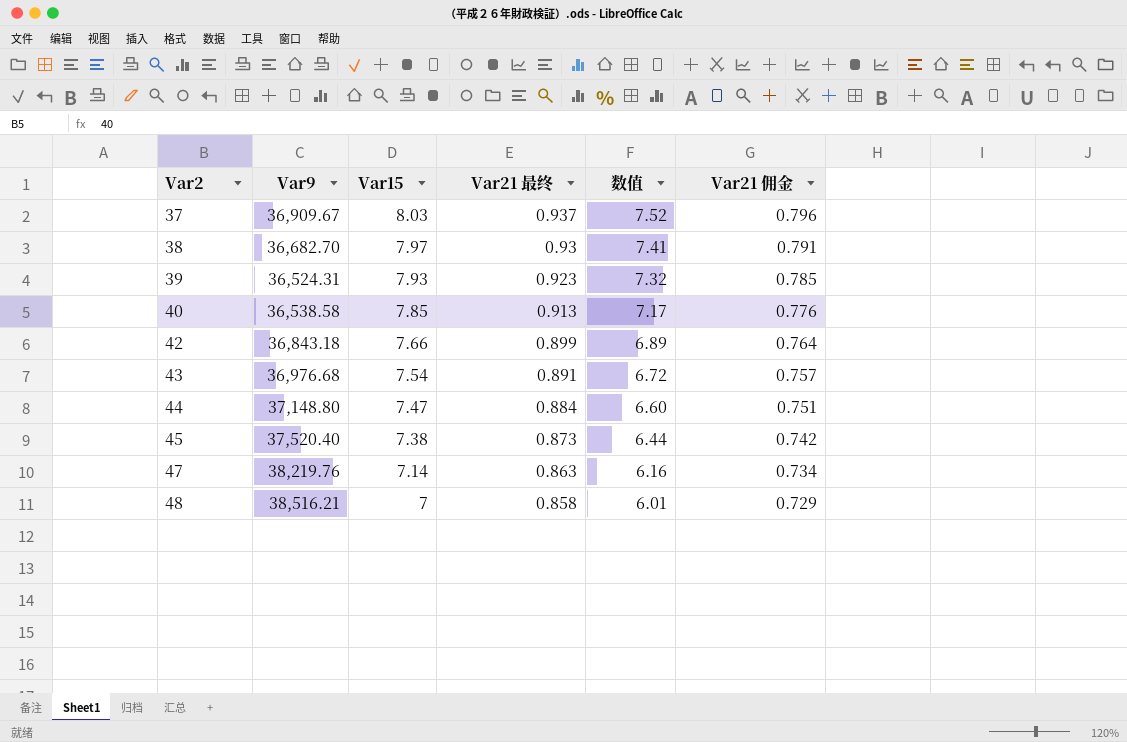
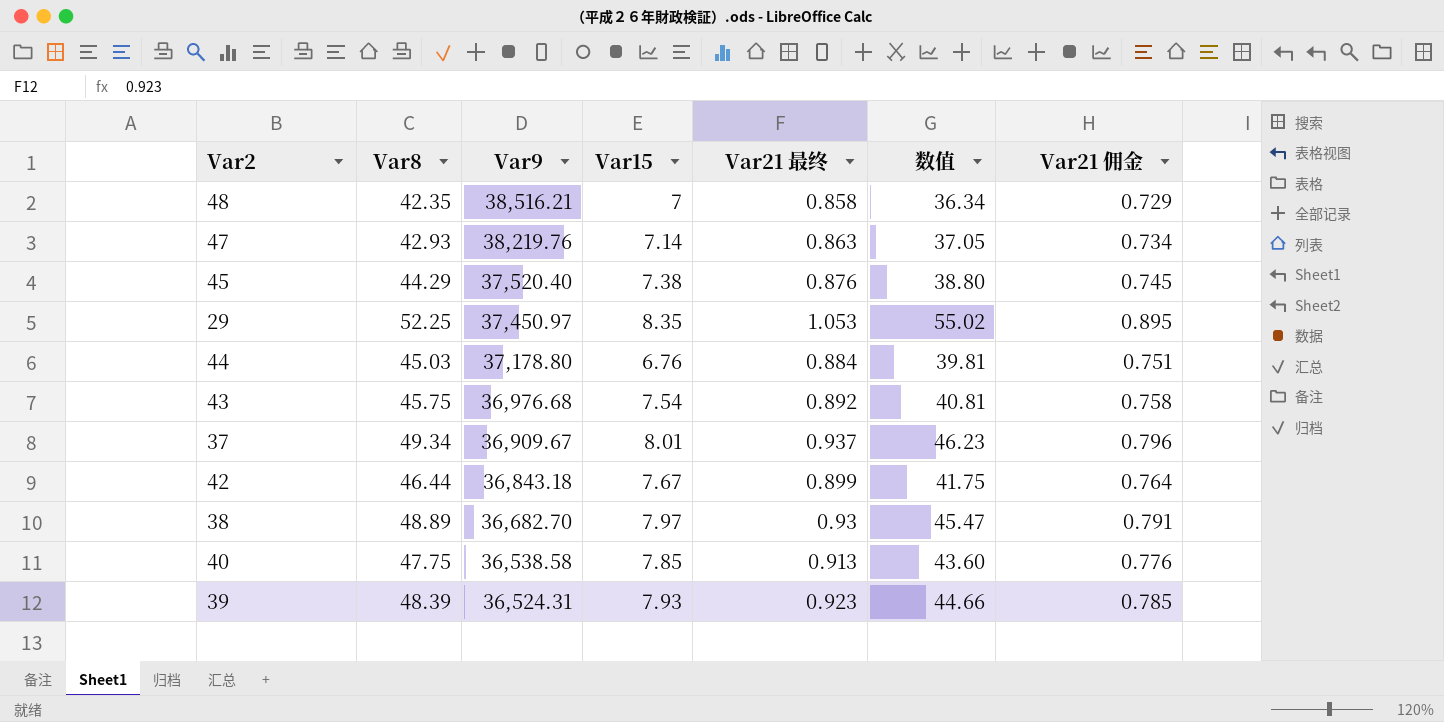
row order: Var2 ascending -> Var9 descending
column Var8 | position: none -> 2
column 数值 | formula: [Var15] * [Var21 最终] -> [Var8] * [Var21 最终]
45 | Var21 最终: 0.873 -> 0.876
45 | Var21 佣金: 0.742 -> 0.745
row 29: none -> 52.25 | 37,450.97 | 8.35 | 1.053 | 55.02 | 0.895
44 | Var9: 37,148.80 -> 37,178.80
44 | Var15: 7.47 -> 6.76
43 | Var21 最终: 0.891 -> 0.892
43 | Var21 佣金: 0.757 -> 0.758
37 | Var15: 8.03 -> 8.01
42 | Var15: 7.66 -> 7.67

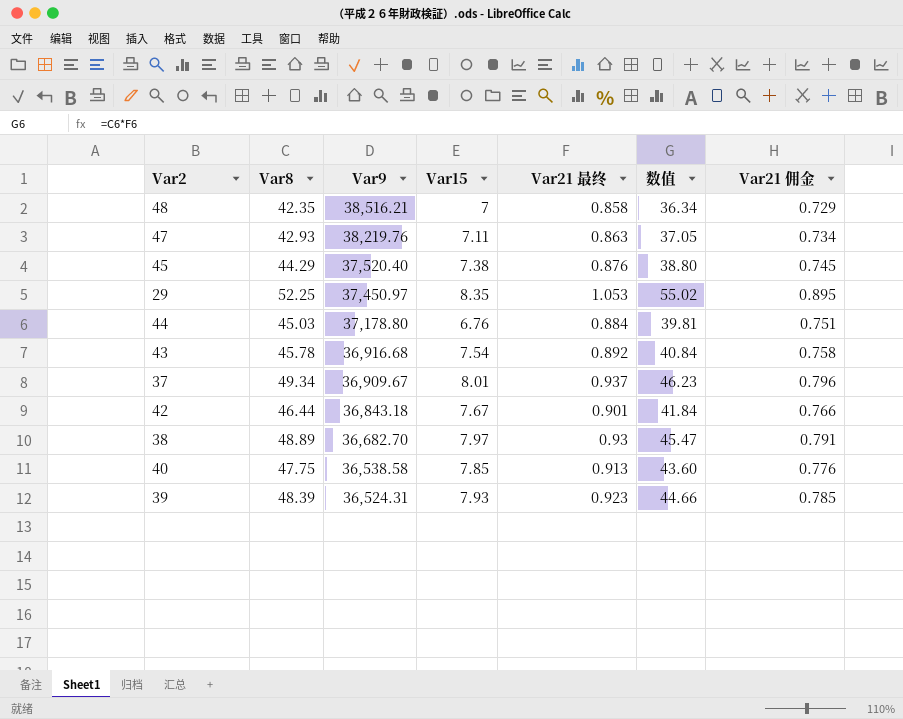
47 | Var15: 7.14 -> 7.11
43 | Var8: 45.75 -> 45.78
43 | Var9: 36,976.68 -> 36,916.68
43 | 数值: 40.81 -> 40.84
42 | Var21 最终: 0.899 -> 0.901
42 | 数值: 41.75 -> 41.84
42 | Var21 佣金: 0.764 -> 0.766

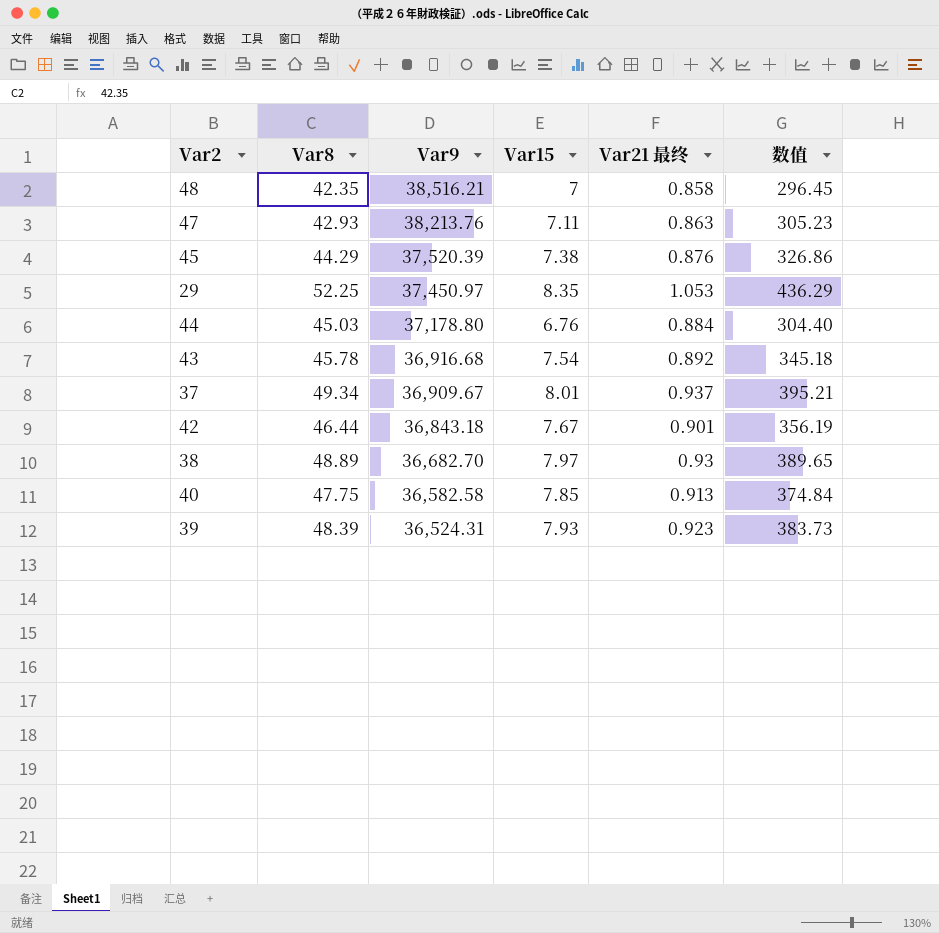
column Var21 佣金 | formula: [Var21 最终] * 0.85 -> none
column 数值 | formula: [Var8] * [Var21 最终] -> [Var8] * [Var15]
47 | Var9: 38,219.76 -> 38,213.76
45 | Var9: 37,520.40 -> 37,520.39
40 | Var9: 36,538.58 -> 36,582.58

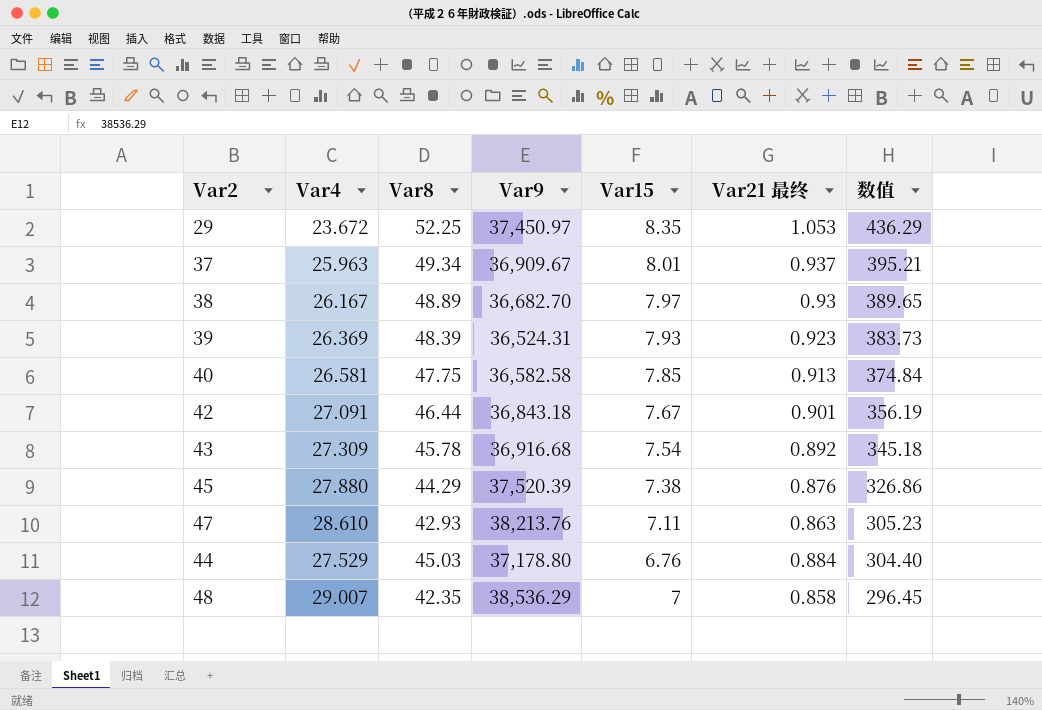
row order: Var9 descending -> 数值 descending
column Var4 | position: none -> 2
48 | Var9: 38,516.21 -> 38,536.29

